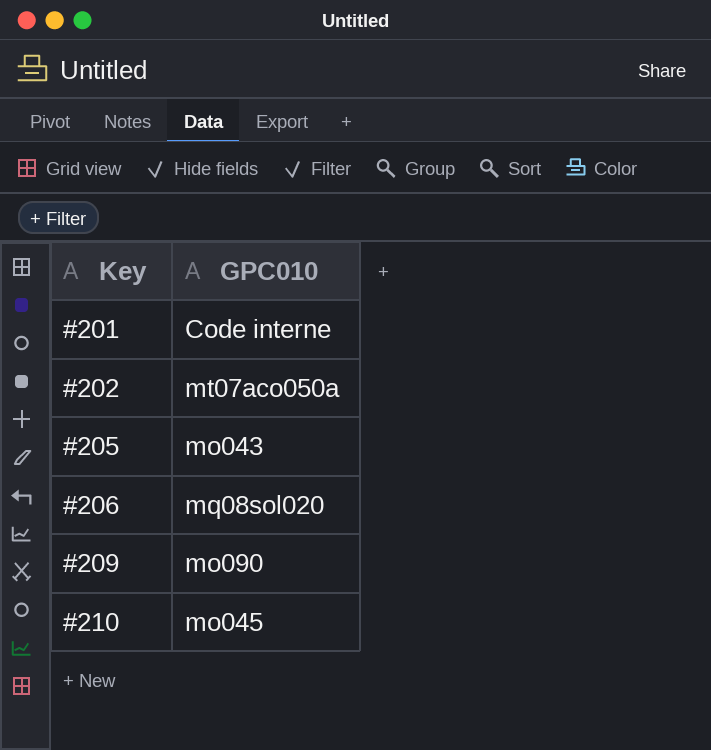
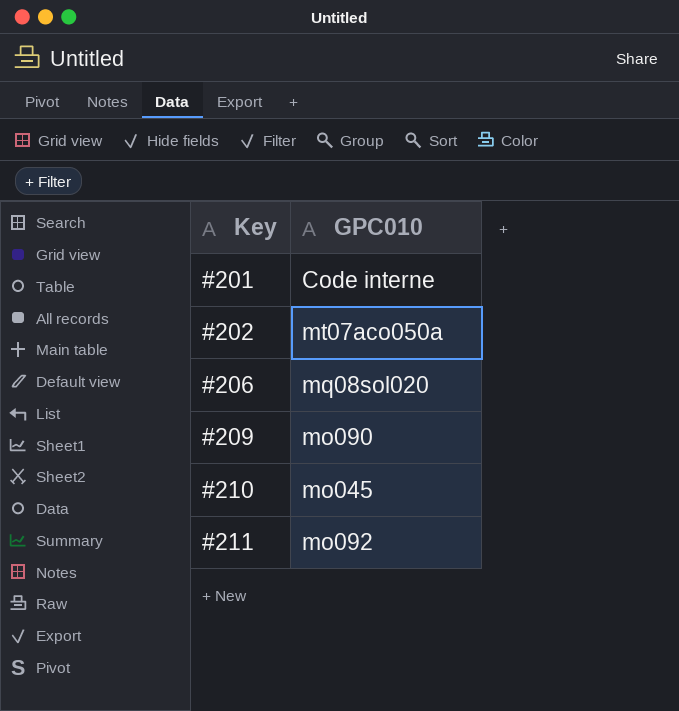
row #205: mo043 -> none
row #211: none -> mo092

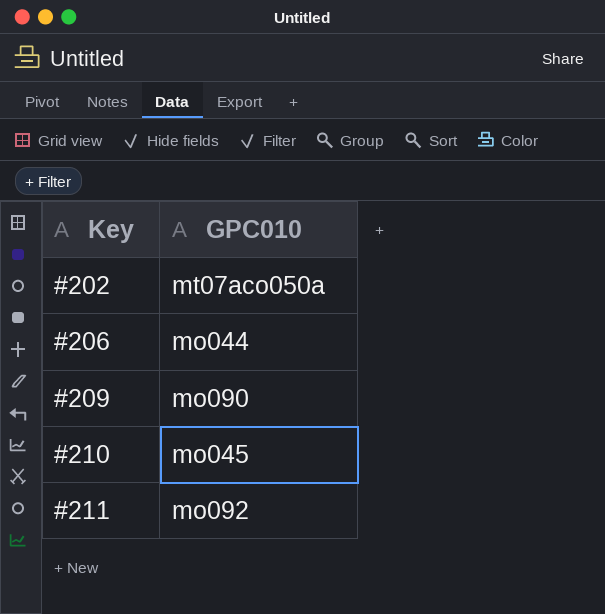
row #201: Code interne -> none
#206 | GPC010: mq08sol020 -> mo044

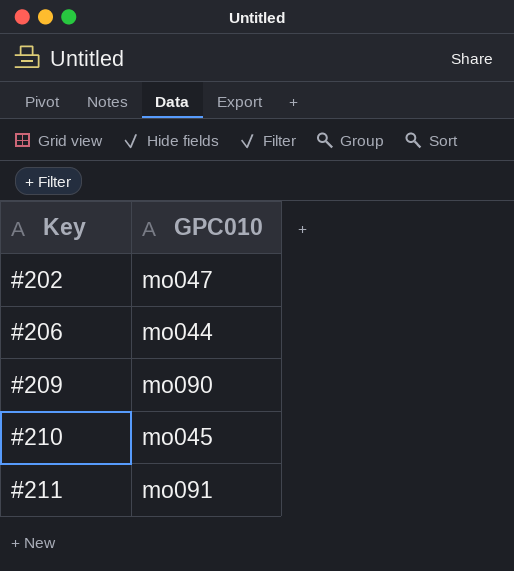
#202 | GPC010: mt07aco050a -> mo047
#211 | GPC010: mo092 -> mo091

